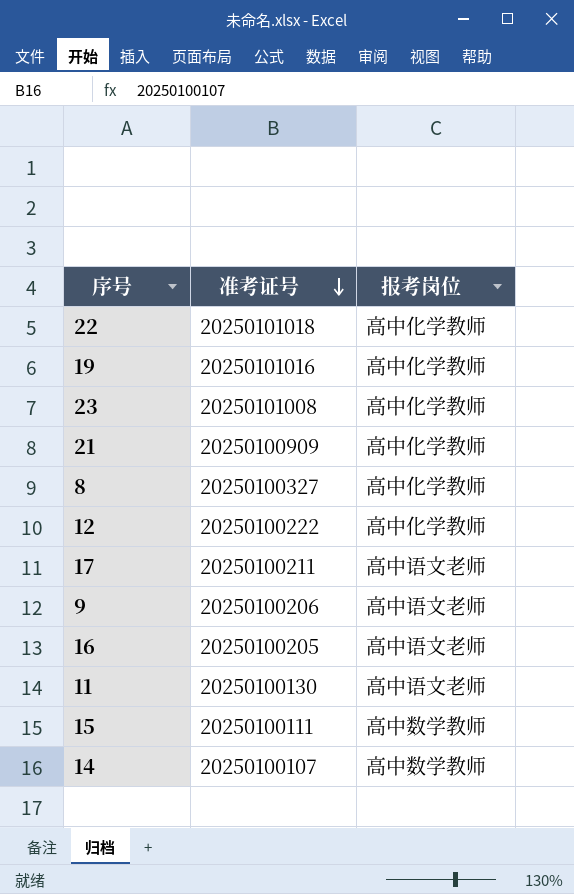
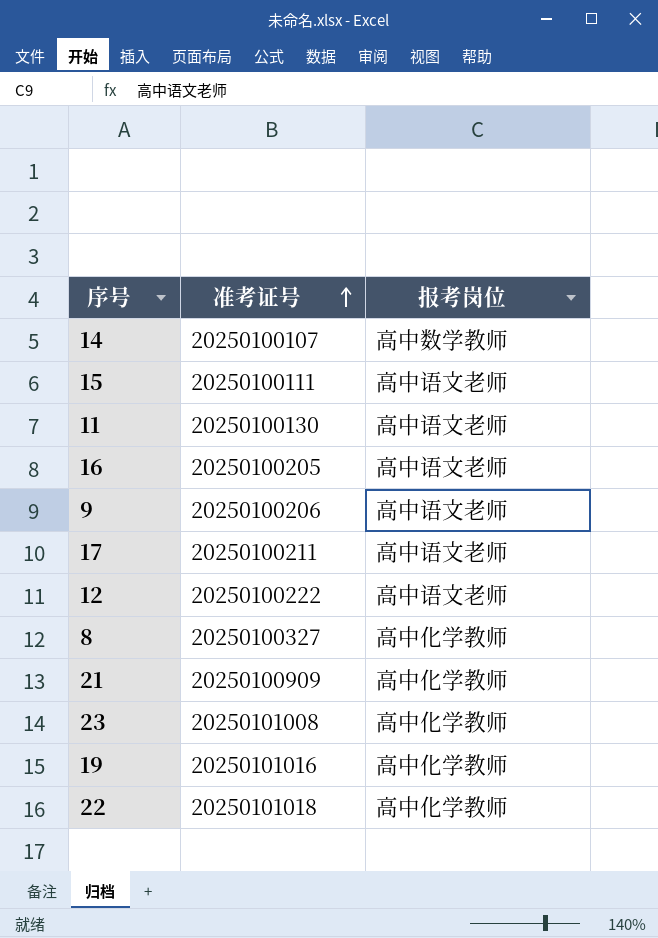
row order: 准考证号 descending -> 准考证号 ascending
15 | 报考岗位: 高中数学教师 -> 高中语文老师
12 | 报考岗位: 高中化学教师 -> 高中语文老师

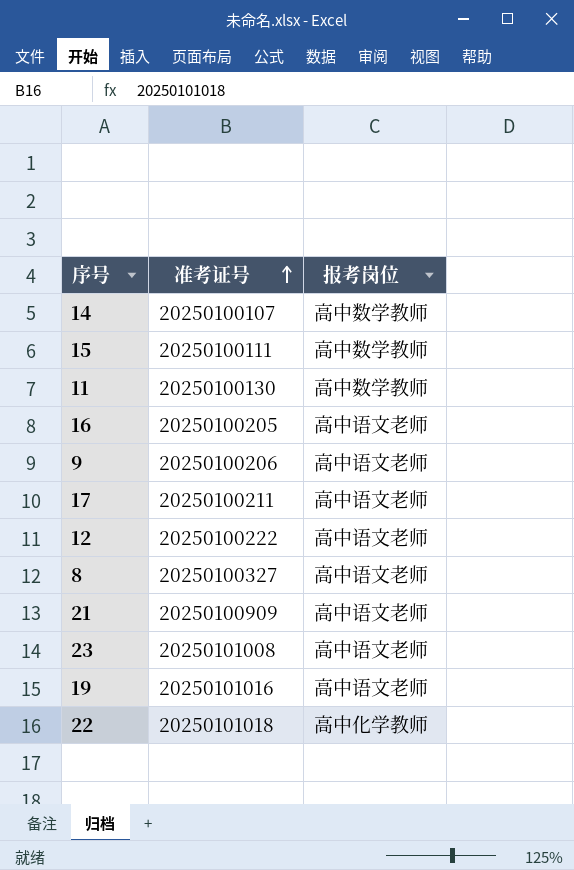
15 | 报考岗位: 高中语文老师 -> 高中数学教师
11 | 报考岗位: 高中语文老师 -> 高中数学教师
8 | 报考岗位: 高中化学教师 -> 高中语文老师
21 | 报考岗位: 高中化学教师 -> 高中语文老师
23 | 报考岗位: 高中化学教师 -> 高中语文老师
19 | 报考岗位: 高中化学教师 -> 高中语文老师

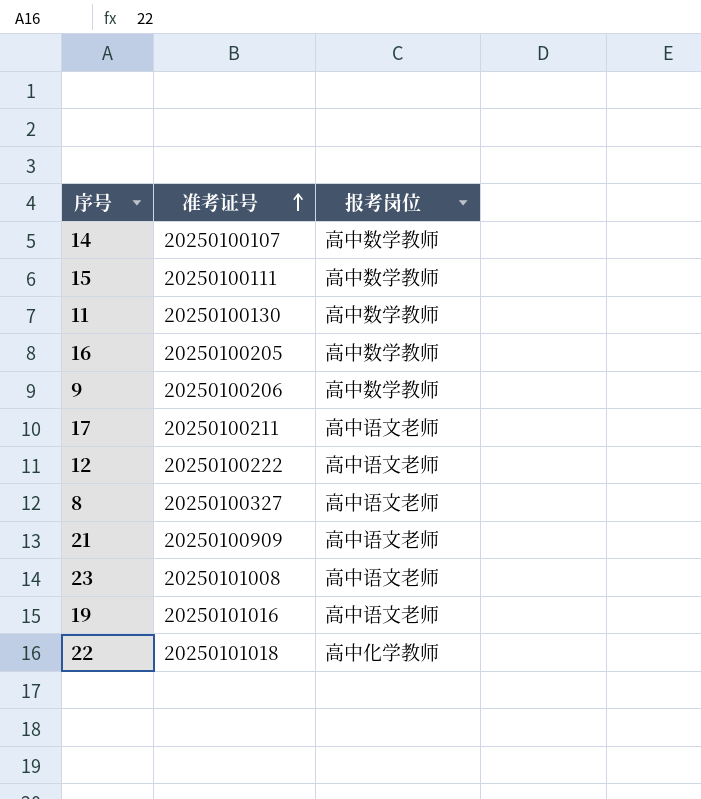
16 | 报考岗位: 高中语文老师 -> 高中数学教师
9 | 报考岗位: 高中语文老师 -> 高中数学教师

